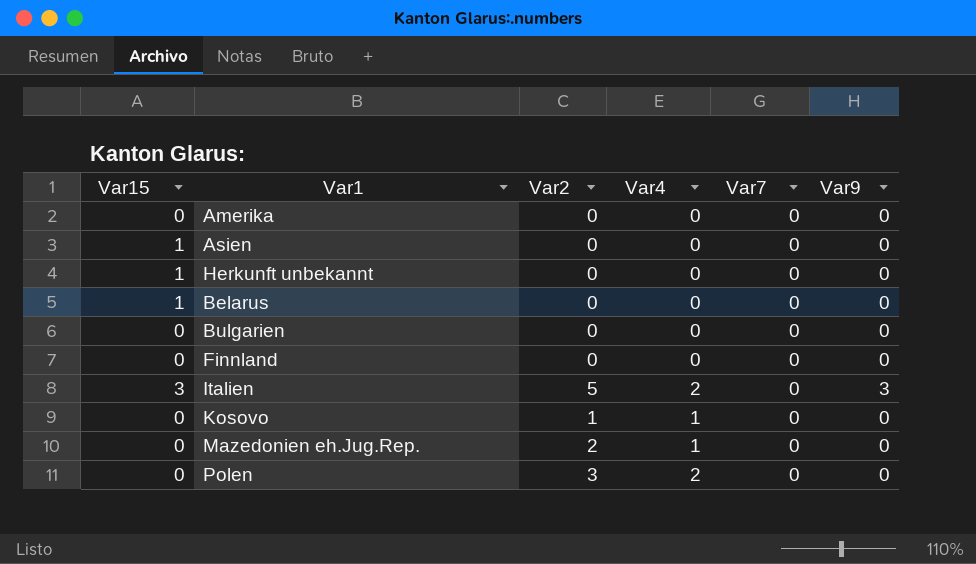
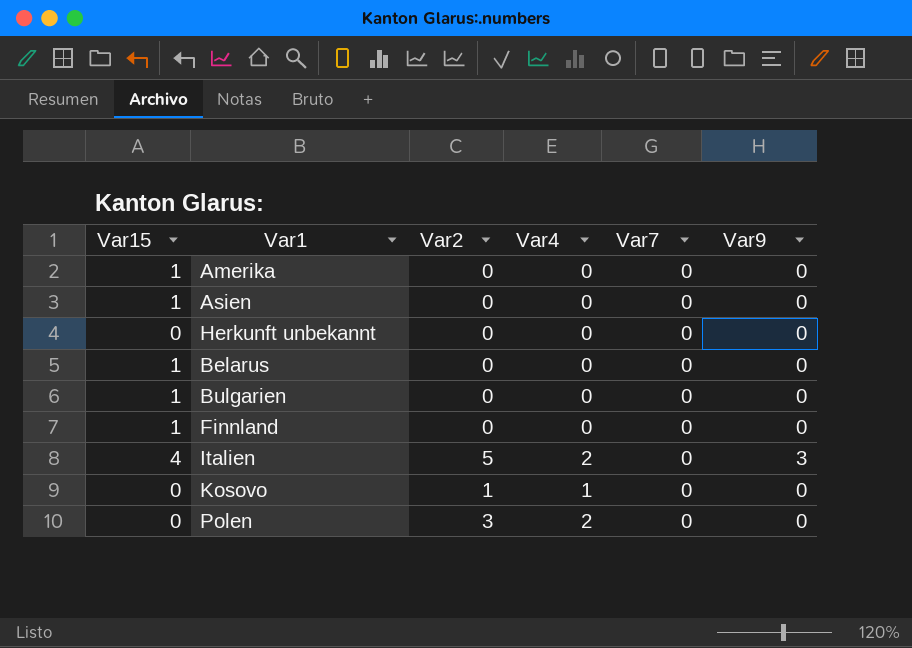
row Mazedonien eh.Jug.Rep.: 0 | 2 | 1 | 0 | 0 -> none
Amerika | Var15: 0 -> 1
Herkunft unbekannt | Var15: 1 -> 0
Bulgarien | Var15: 0 -> 1
Finnland | Var15: 0 -> 1
Italien | Var15: 3 -> 4

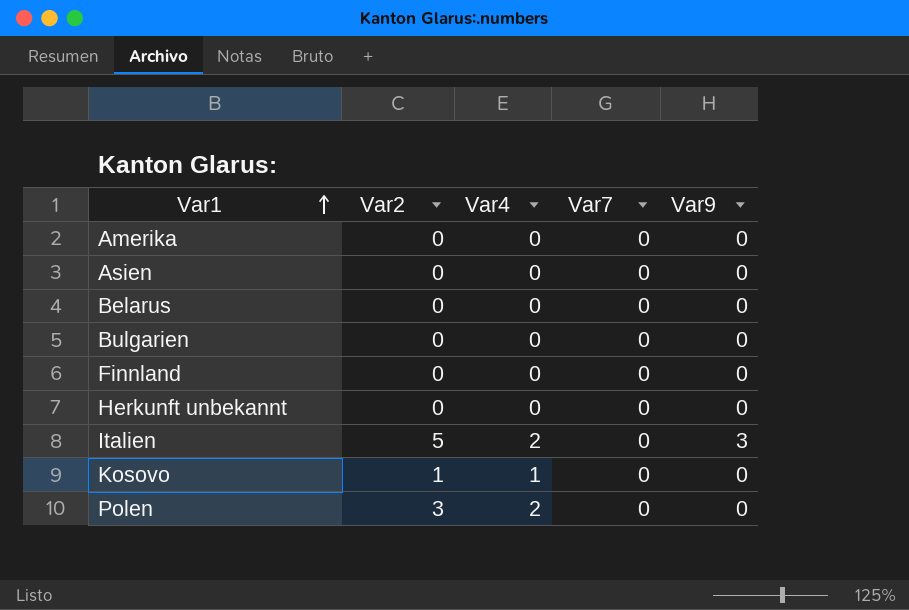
row order: none -> Var1 ascending
column Var15 | position: 1 -> none

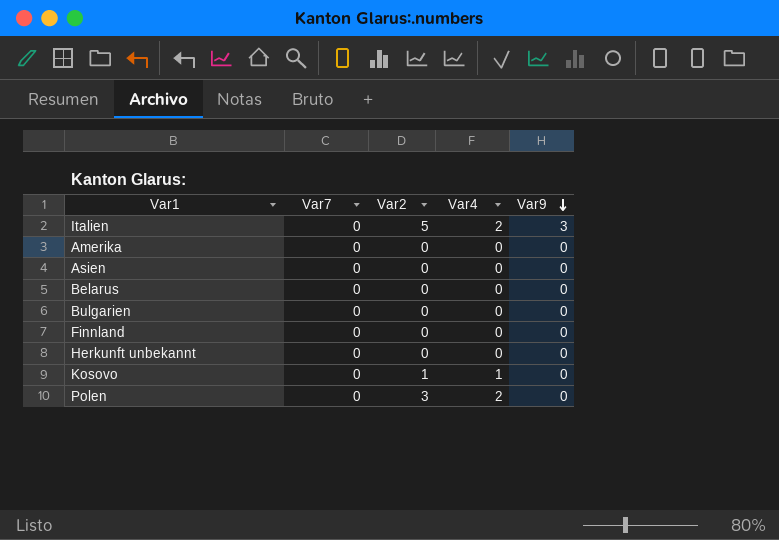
row order: Var1 ascending -> Var9 descending
column Var7 | position: 4 -> 2

